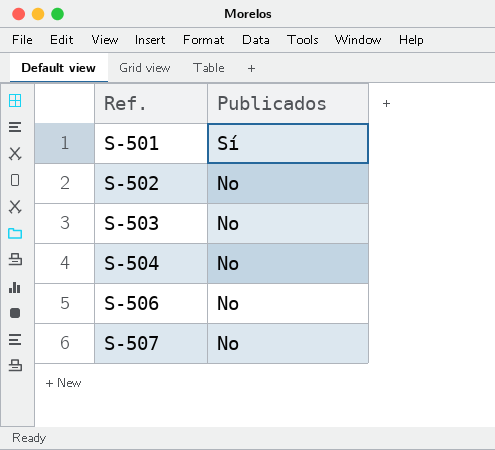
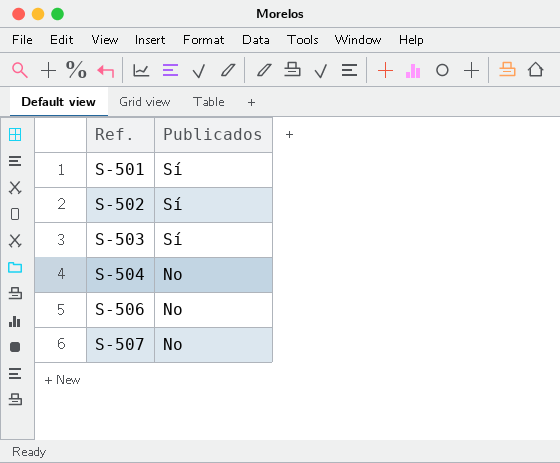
S-502 | Publicados: No -> Sí
S-503 | Publicados: No -> Sí

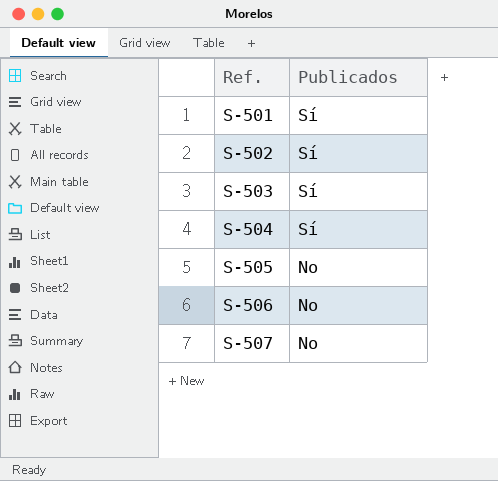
S-504 | Publicados: No -> Sí
row S-505: none -> No

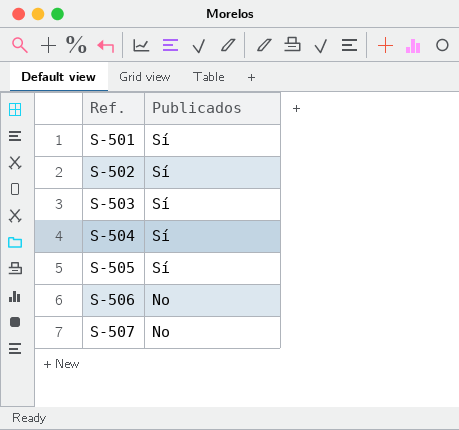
S-505 | Publicados: No -> Sí

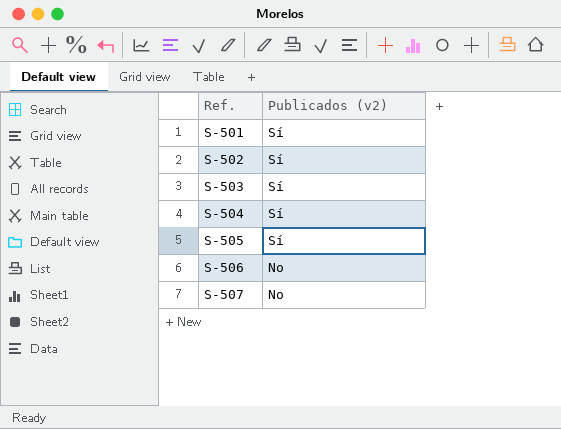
column name: Publicados -> Publicados (v2)

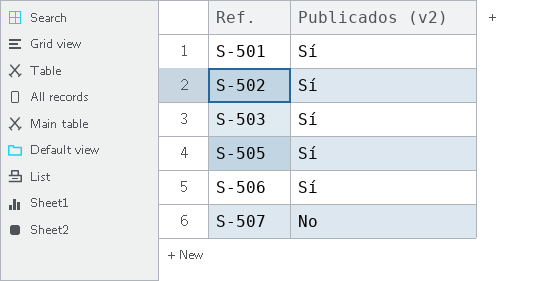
row S-504: Sí -> none
S-506 | Publicados (v2): No -> Sí

